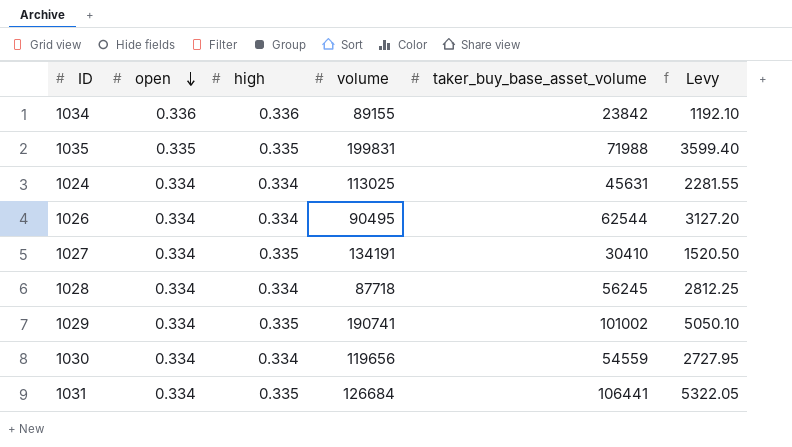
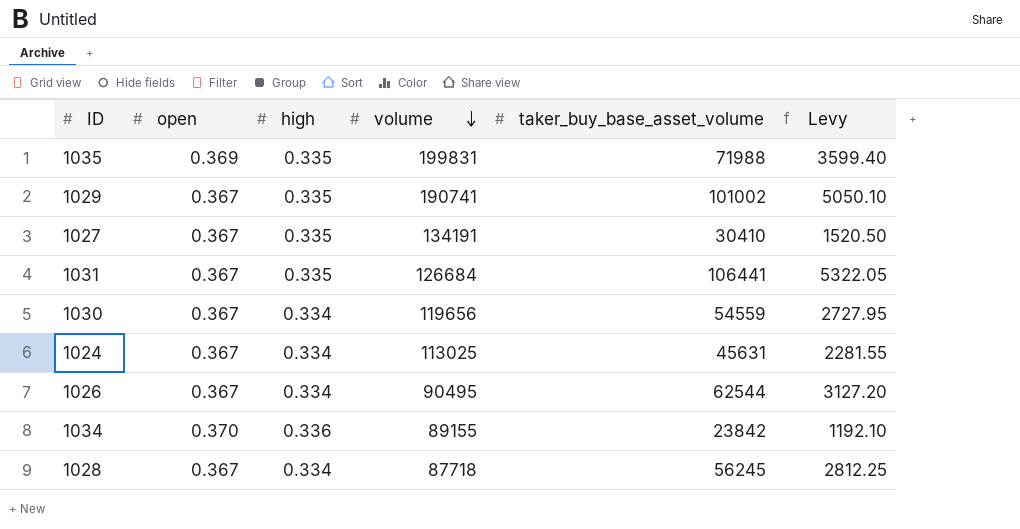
row order: open descending -> volume descending
1035 | open: 0.335 -> 0.369
1029 | open: 0.334 -> 0.367
1027 | open: 0.334 -> 0.367
1031 | open: 0.334 -> 0.367
1030 | open: 0.334 -> 0.367
1024 | open: 0.334 -> 0.367
1026 | open: 0.334 -> 0.367
1034 | open: 0.336 -> 0.370
1028 | open: 0.334 -> 0.367

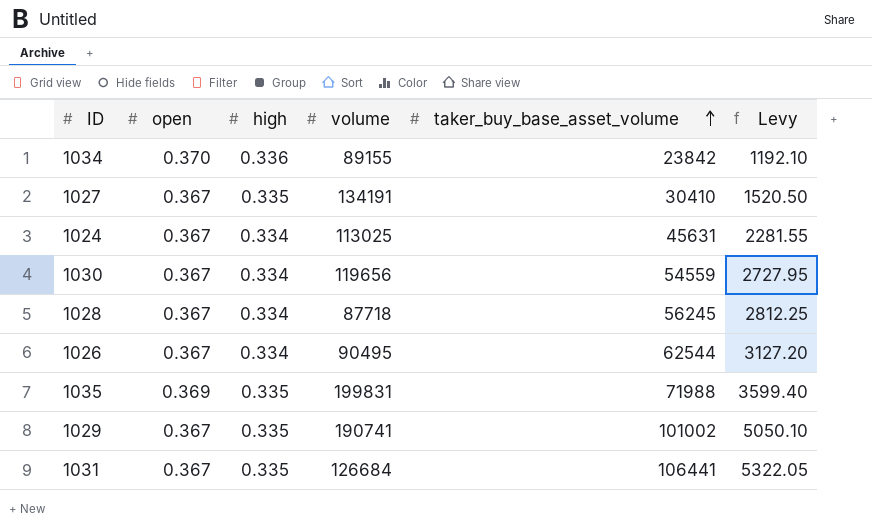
row order: volume descending -> taker_buy_base_asset_volume ascending

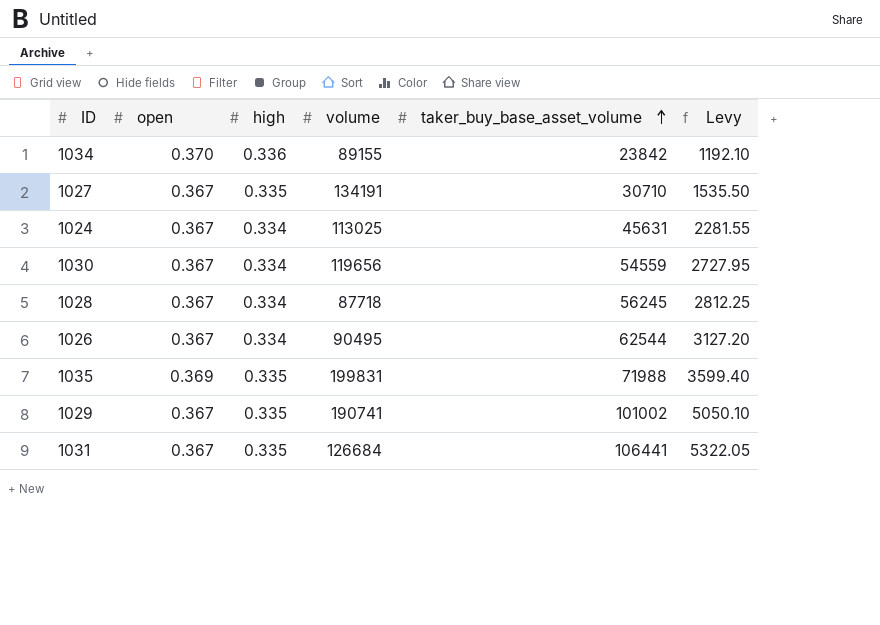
1027 | taker_buy_base_asset_volume: 30410 -> 30710
1027 | Levy: 1520.50 -> 1535.50

